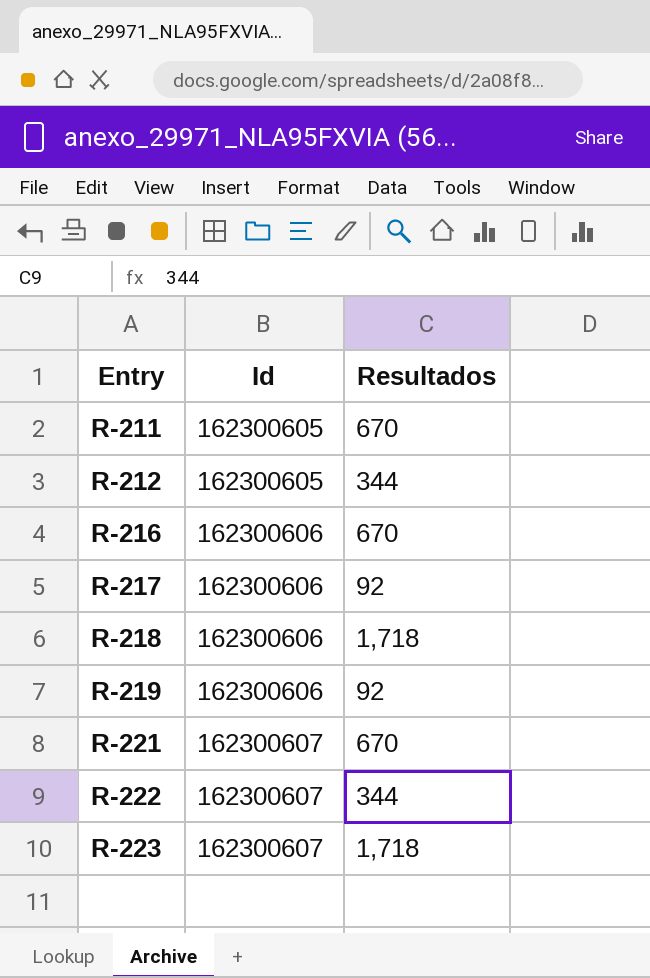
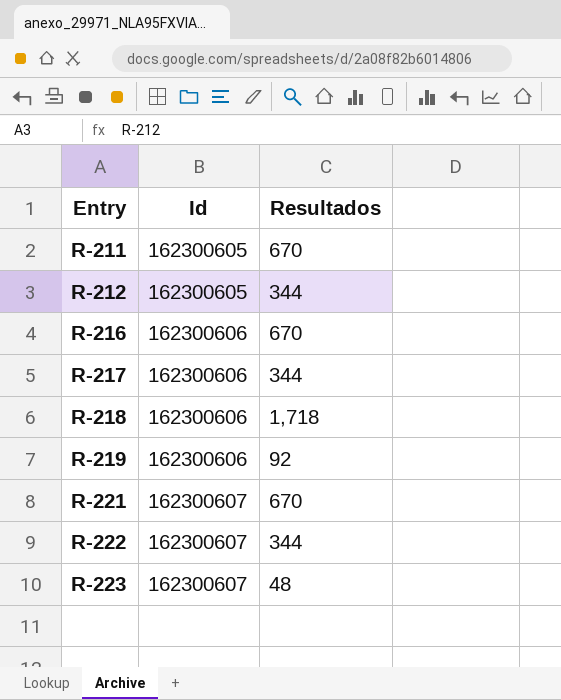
R-217 | Resultados: 92 -> 344
R-223 | Resultados: 1,718 -> 48

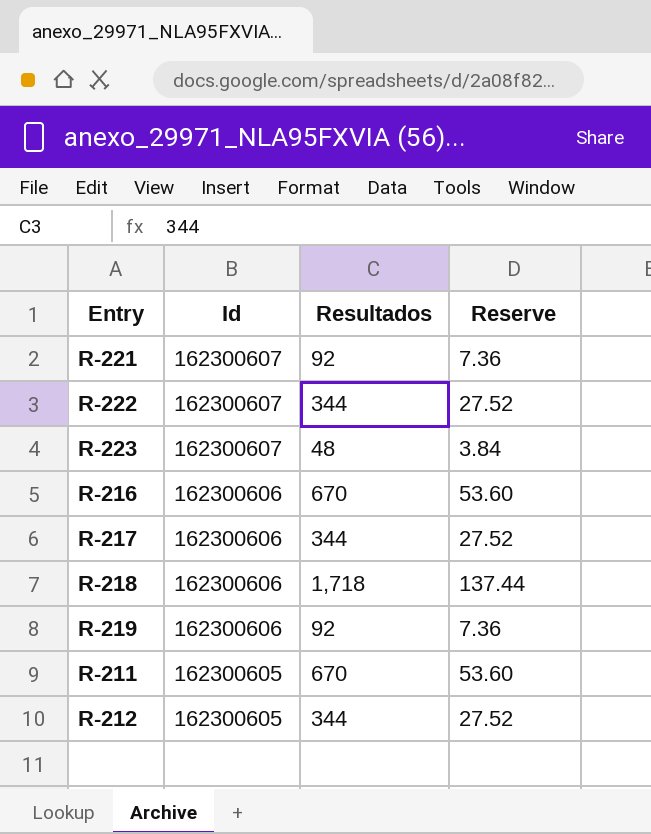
row order: Entry ascending -> Id descending
column Reserve | formula: none -> [Resultados] * 0.08
R-221 | Resultados: 670 -> 92

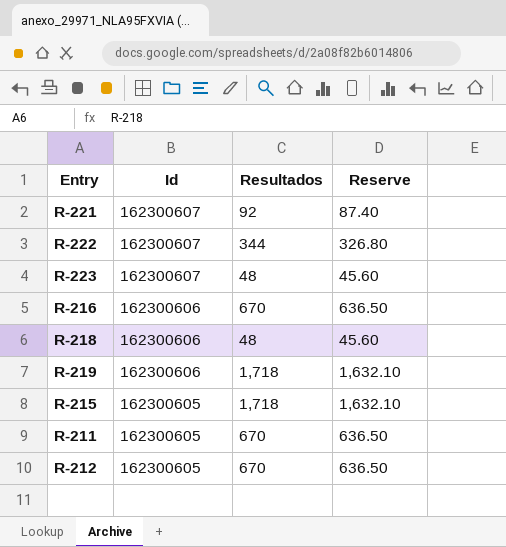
column Reserve | formula: [Resultados] * 0.08 -> [Resultados] * 0.95
row R-217: 162300606 | 344 | 27.52 -> none
R-218 | Resultados: 1,718 -> 48
R-219 | Resultados: 92 -> 1,718
row R-215: none -> 162300605 | 1,718 | 1,632.10
R-212 | Resultados: 344 -> 670

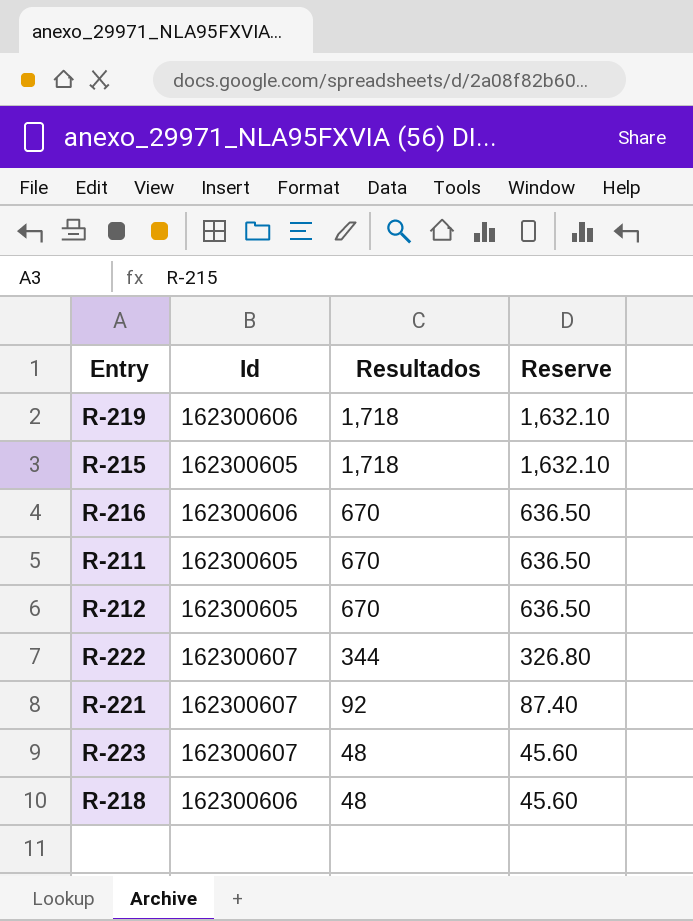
row order: Id descending -> Resultados descending

